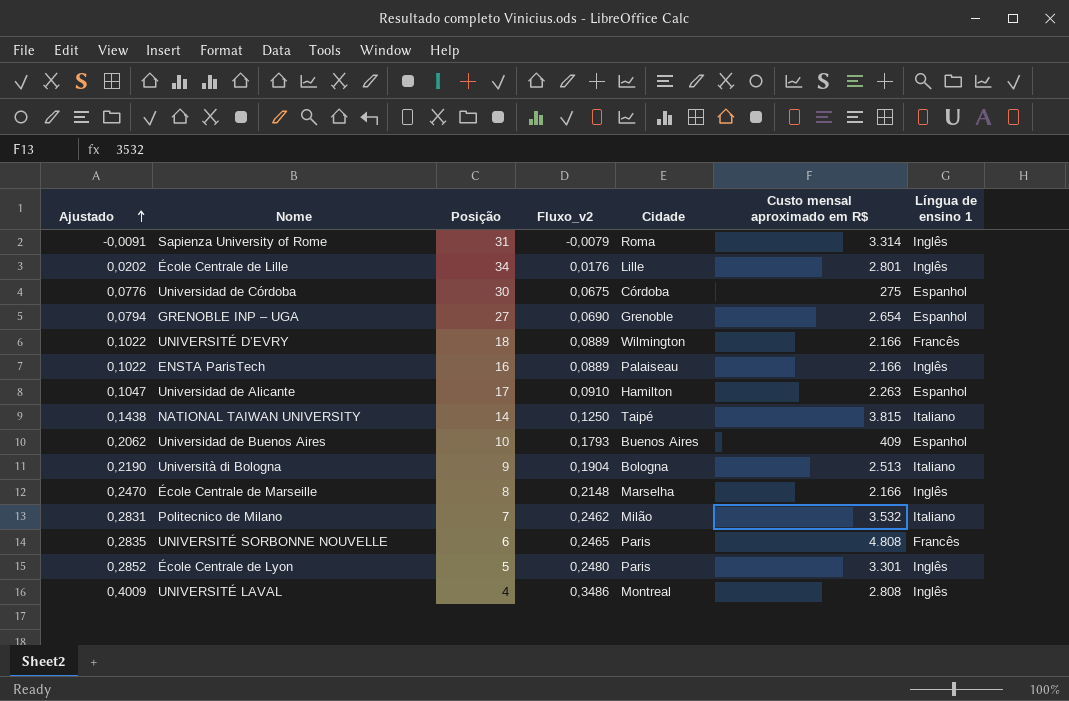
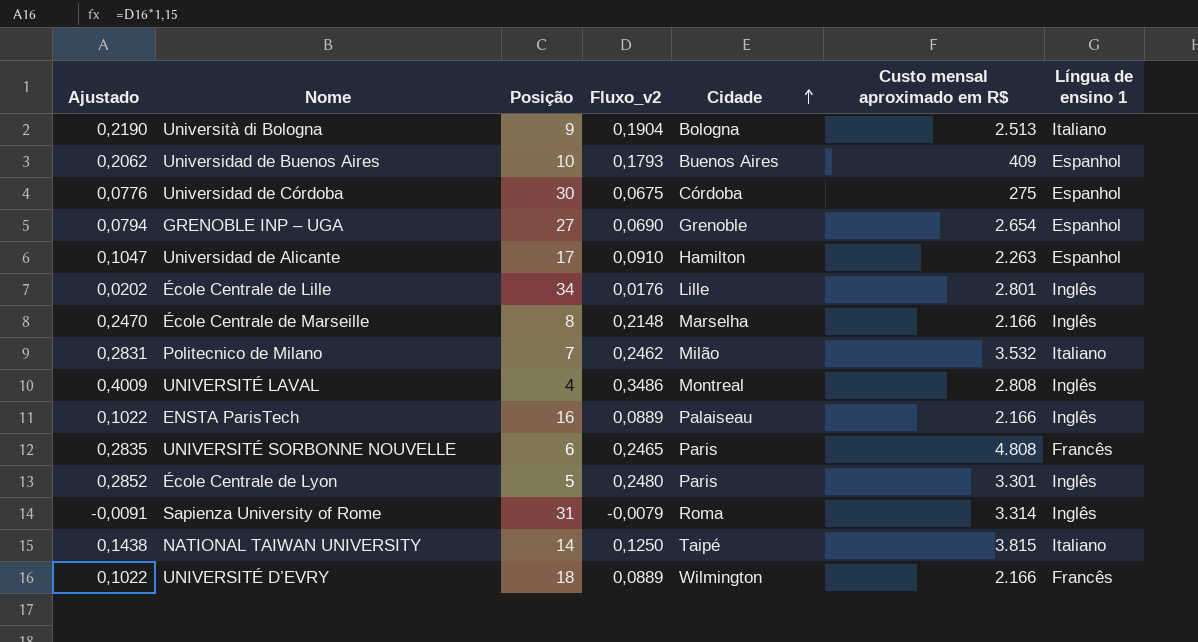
row order: Ajustado ascending -> Cidade ascending

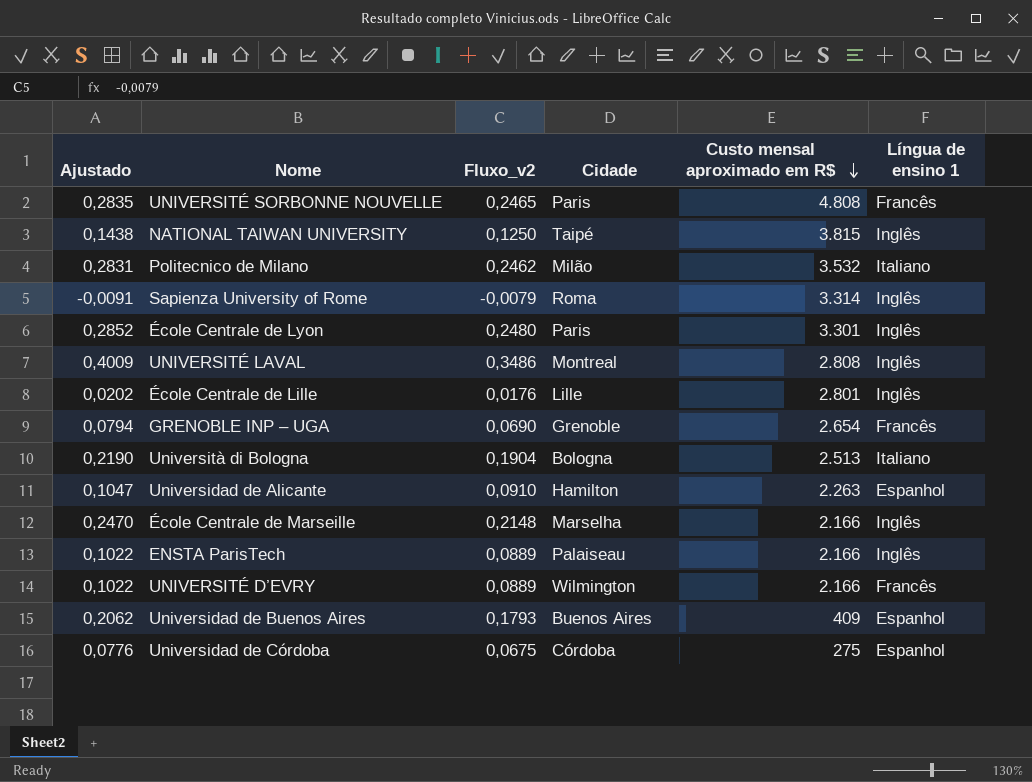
row order: Cidade ascending -> Custo mensal aproximado em R$ descending
column Posição | position: 3 -> none
NATIONAL TAIWAN UNIVERSITY | Língua de ensino 1: Italiano -> Inglês
GRENOBLE INP – UGA | Língua de ensino 1: Espanhol -> Francês

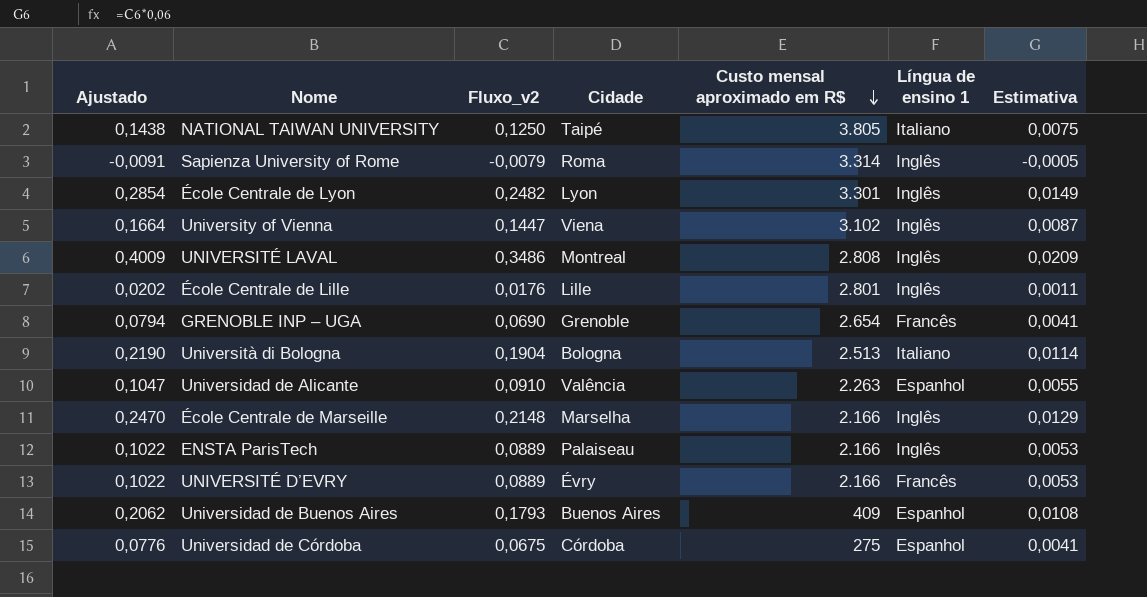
column Estimativa | formula: none -> [Fluxo_v2] * 0,06
row UNIVERSITÉ SORBONNE NOUVELLE: 0,2835 | 0,2465 | Paris | 4.808 | Francês -> none
row Politecnico de Milano: 0,2831 | 0,2462 | Milão | 3.532 | Italiano -> none
NATIONAL TAIWAN UNIVERSITY | Custo mensal aproximado em R$: 3.815 -> 3.805
NATIONAL TAIWAN UNIVERSITY | Língua de ensino 1: Inglês -> Italiano
École Centrale de Lyon | Ajustado: 0,2852 -> 0,2854
École Centrale de Lyon | Fluxo_v2: 0,2480 -> 0,2482
École Centrale de Lyon | Cidade: Paris -> Lyon
row University of Vienna: none -> 0,1664 | 0,1447 | Viena | 3.102 | Inglês | 0,0087
Universidad de Alicante | Cidade: Hamilton -> Valência
UNIVERSITÉ D’EVRY | Cidade: Wilmington -> Évry

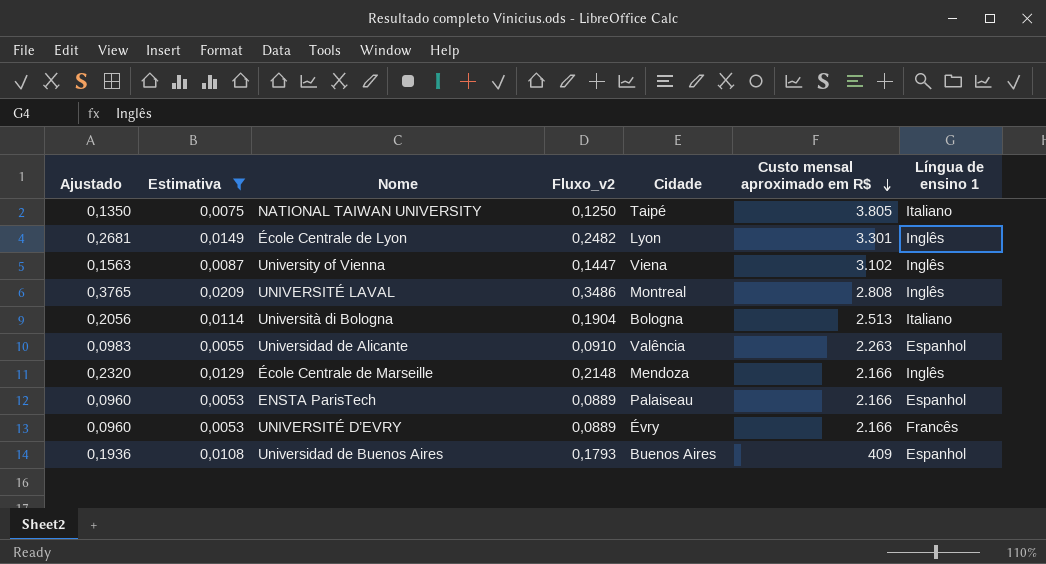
filter: none -> Estimativa >= 0,0053
column Ajustado | formula: [Fluxo_v2] * 1,15 -> [Fluxo_v2] * 1,08
column Estimativa | position: 7 -> 2
École Centrale de Marseille | Cidade: Marselha -> Mendoza
ENSTA ParisTech | Língua de ensino 1: Inglês -> Espanhol

